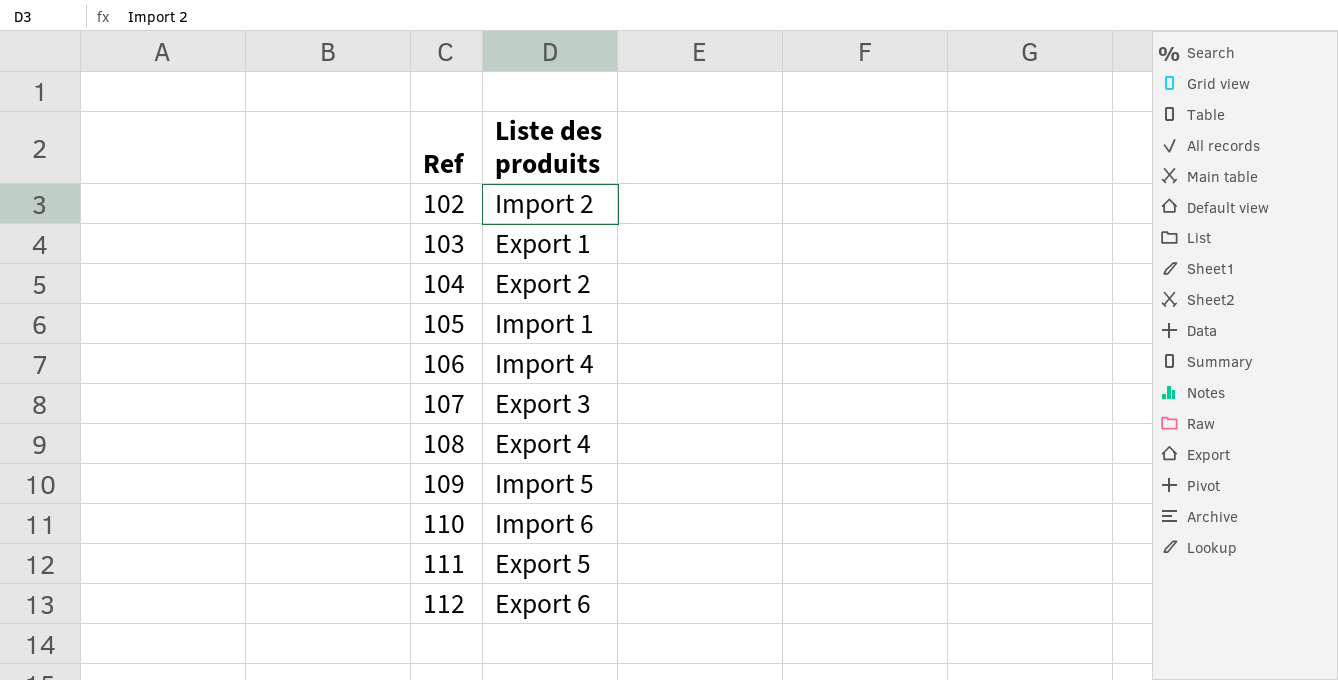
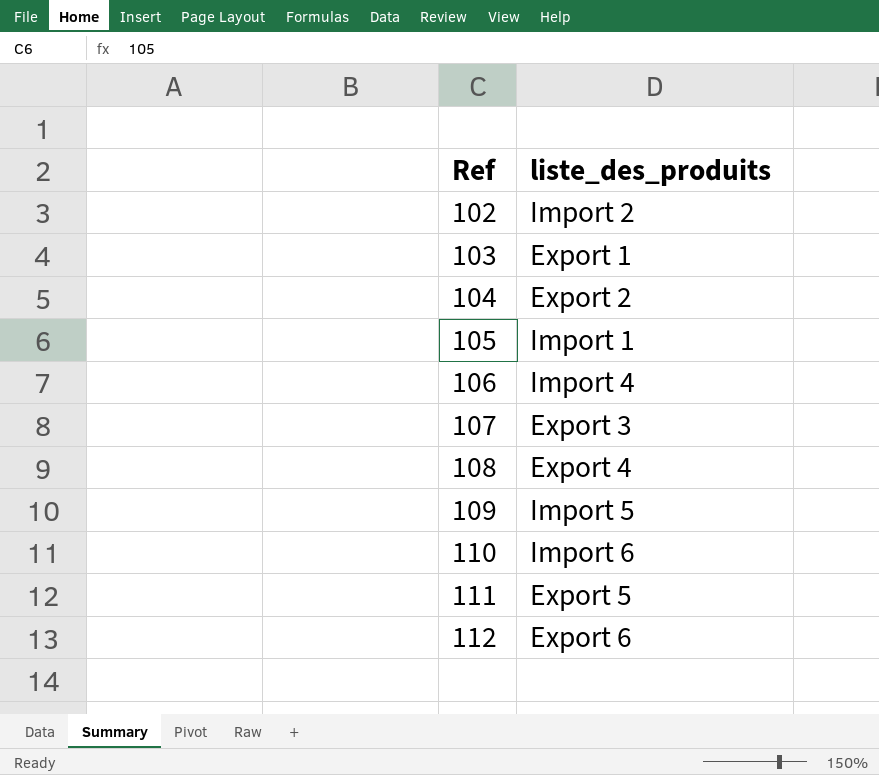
column name: Liste des produits -> liste_des_produits

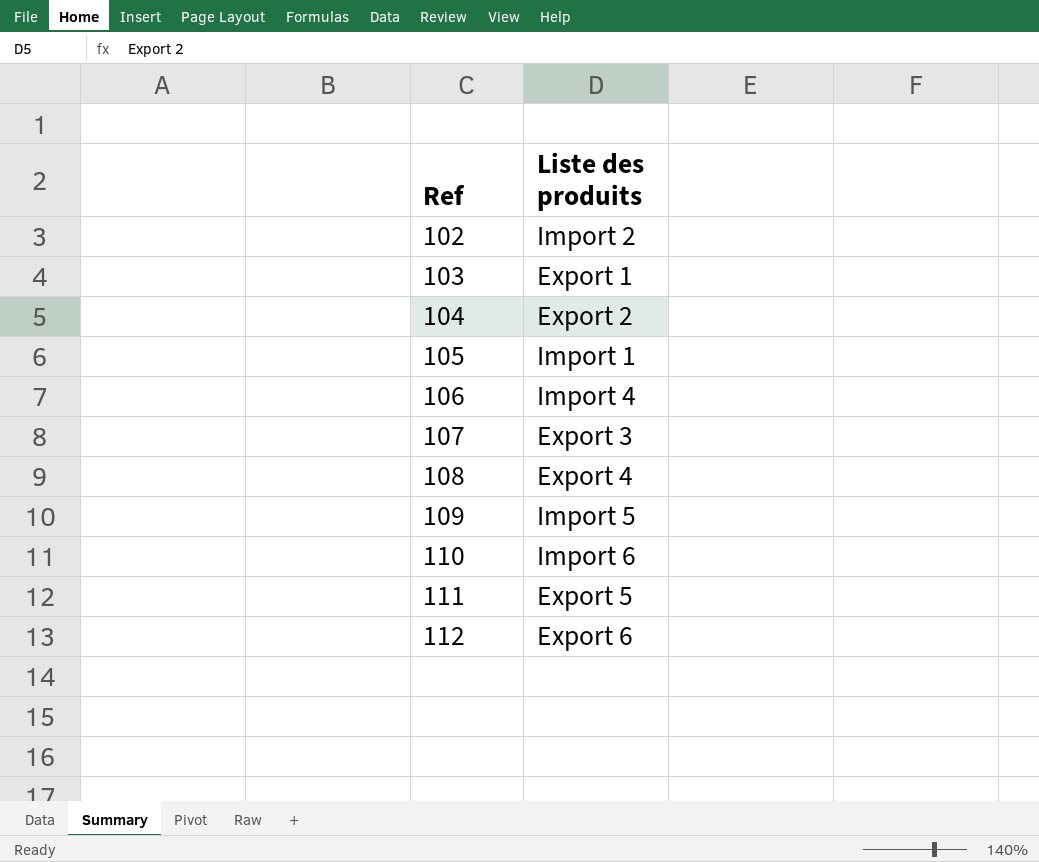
column name: liste_des_produits -> Liste des produits

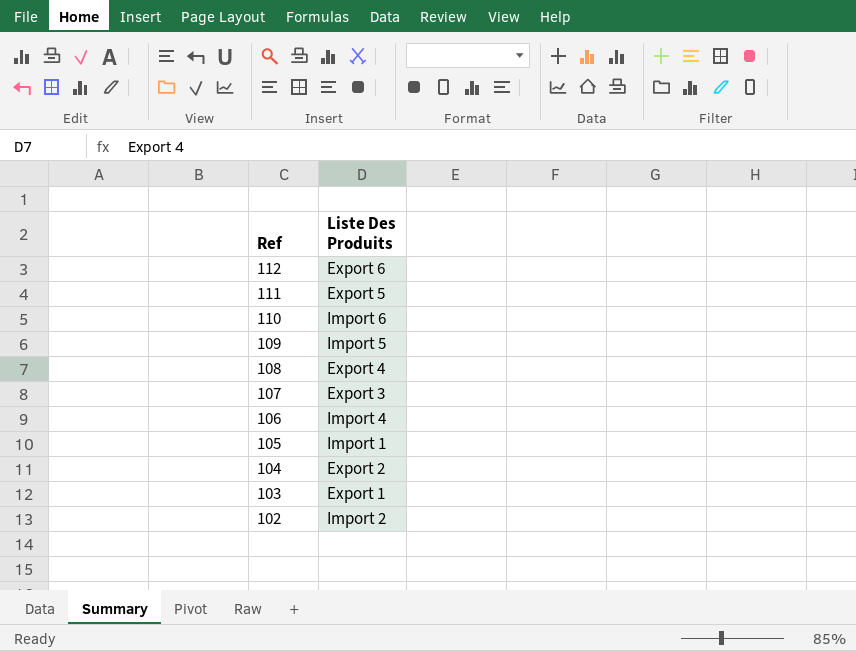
row order: Ref ascending -> Ref descending
column name: Liste des produits -> Liste Des Produits

